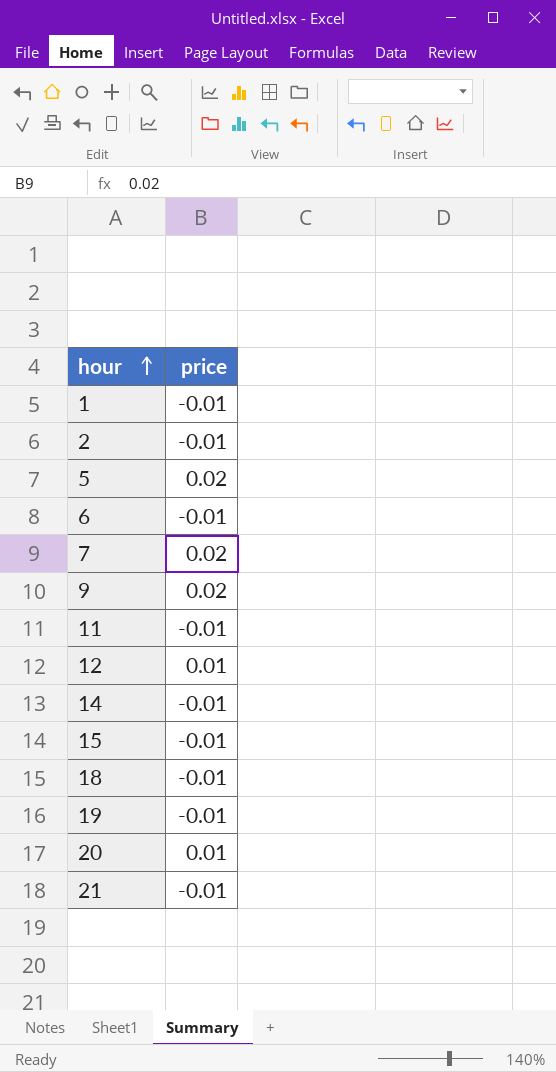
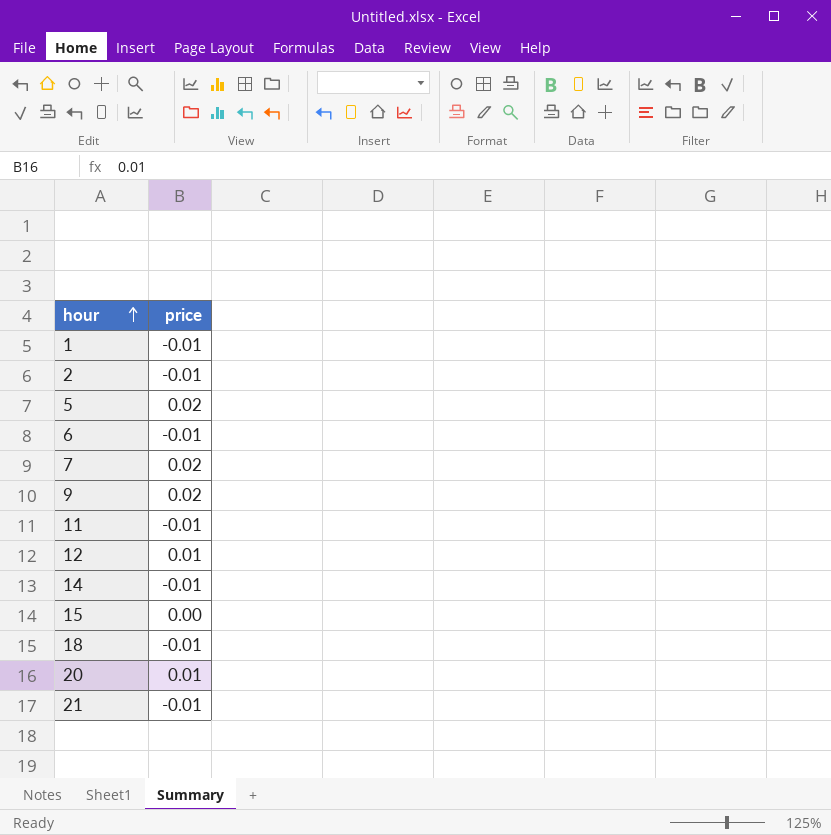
row 19: -0.01 -> none
15 | price: -0.01 -> 0.00

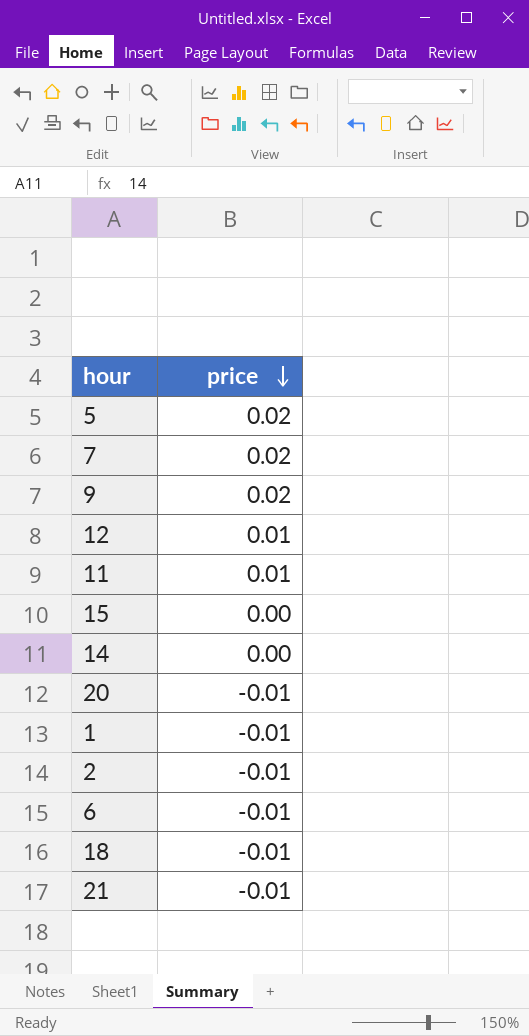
row order: hour ascending -> price descending
11 | price: -0.01 -> 0.01
14 | price: -0.01 -> 0.00
20 | price: 0.01 -> -0.01

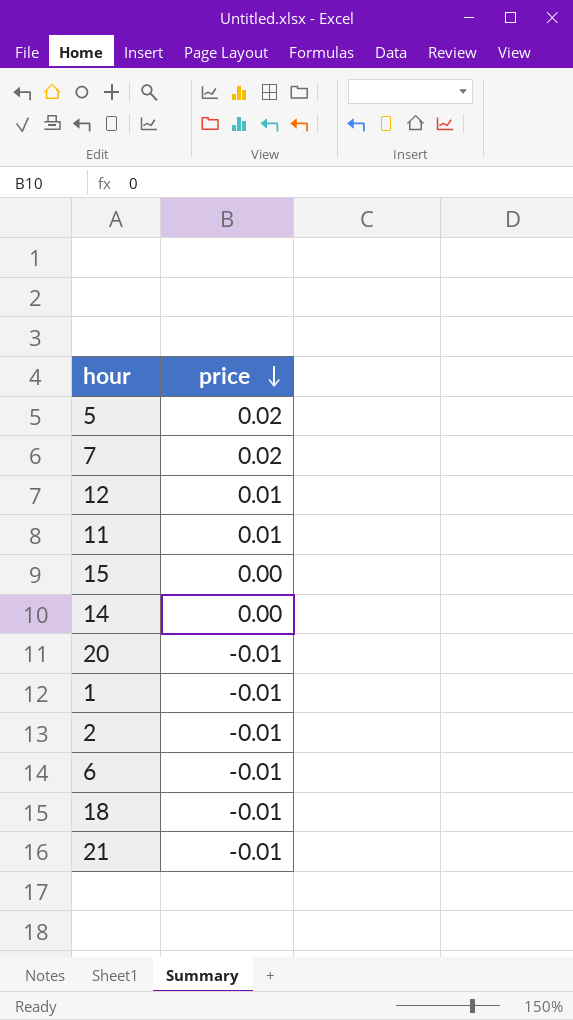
row 9: 0.02 -> none

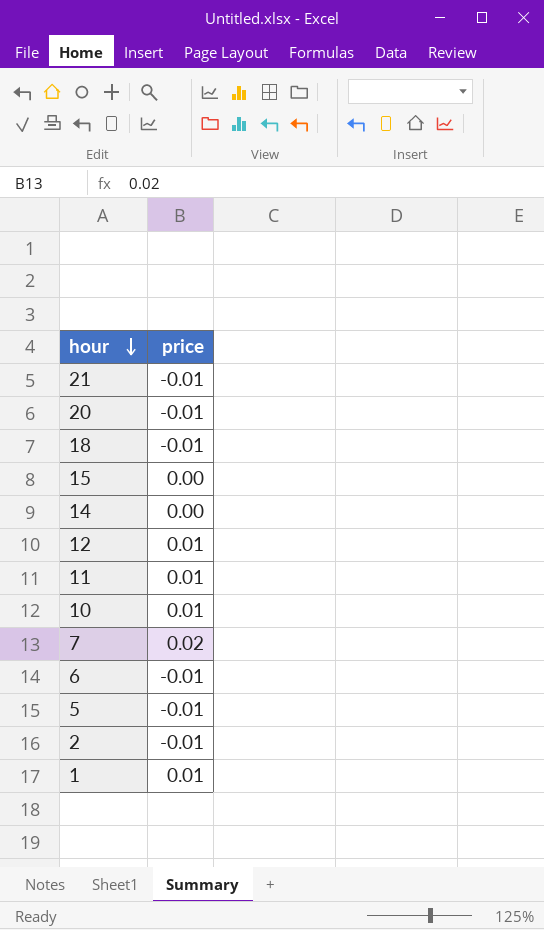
row order: price descending -> hour descending
row 10: none -> 0.01
5 | price: 0.02 -> -0.01
1 | price: -0.01 -> 0.01

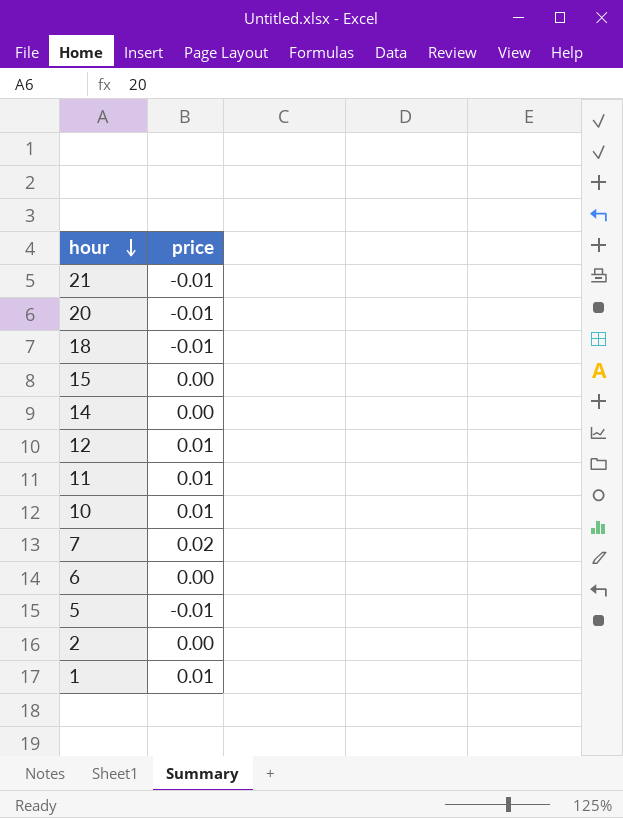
6 | price: -0.01 -> 0.00
2 | price: -0.01 -> 0.00

